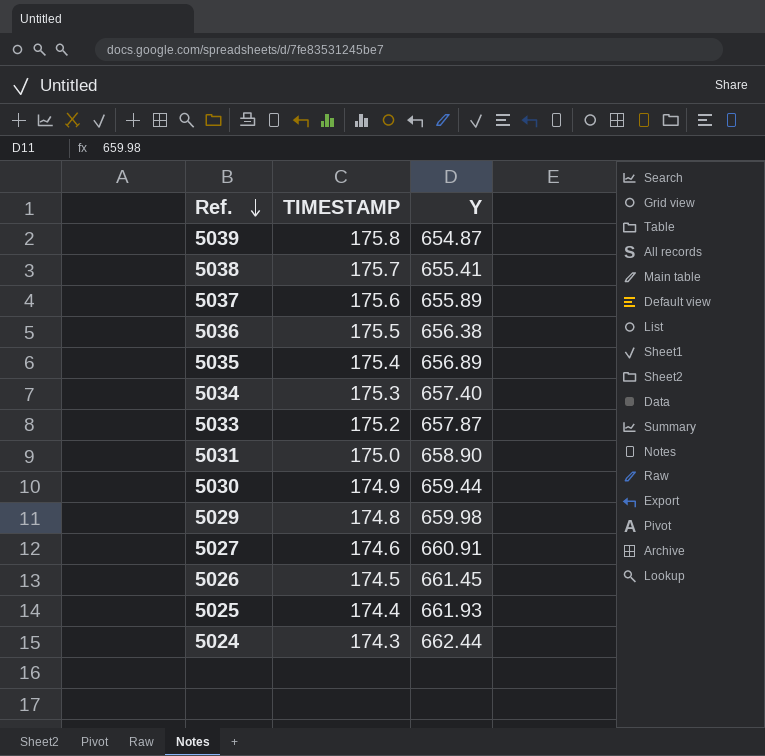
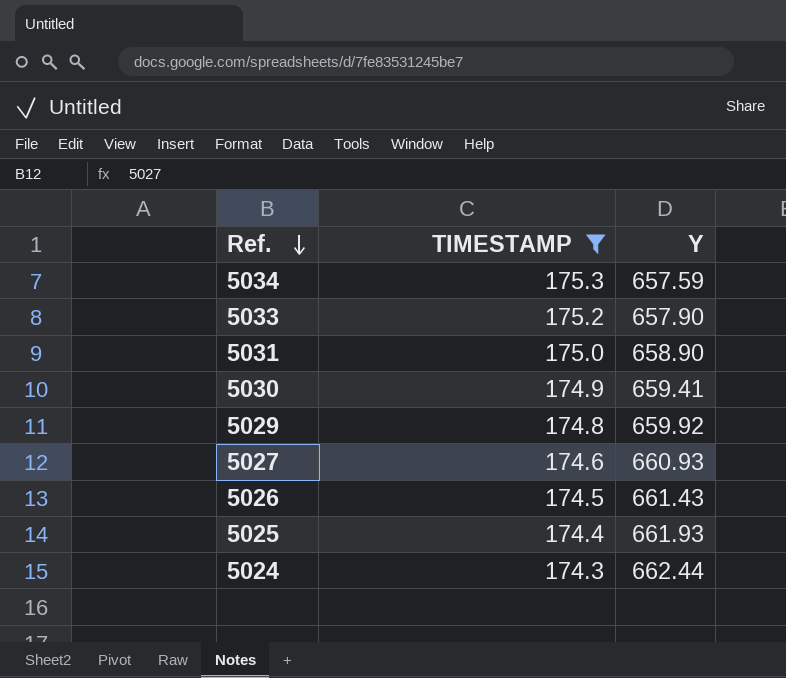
filter: none -> TIMESTAMP <= 175.3
5034 | Y: 657.40 -> 657.59
5033 | Y: 657.87 -> 657.90
5030 | Y: 659.44 -> 659.41
5029 | Y: 659.98 -> 659.92
5027 | Y: 660.91 -> 660.93
5026 | Y: 661.45 -> 661.43

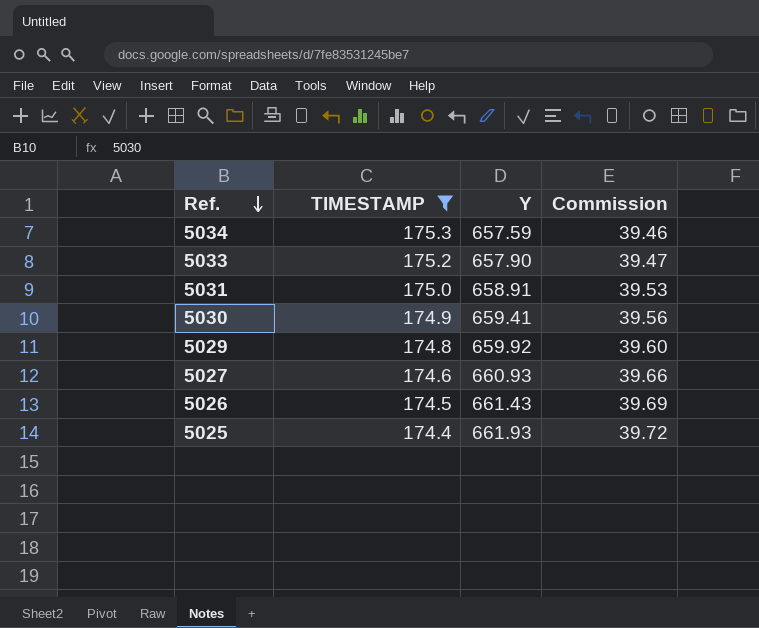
column Commission | formula: none -> [Y] * 0.06
row 5024: 174.3 | 662.44 -> none
5031 | Y: 658.90 -> 658.91

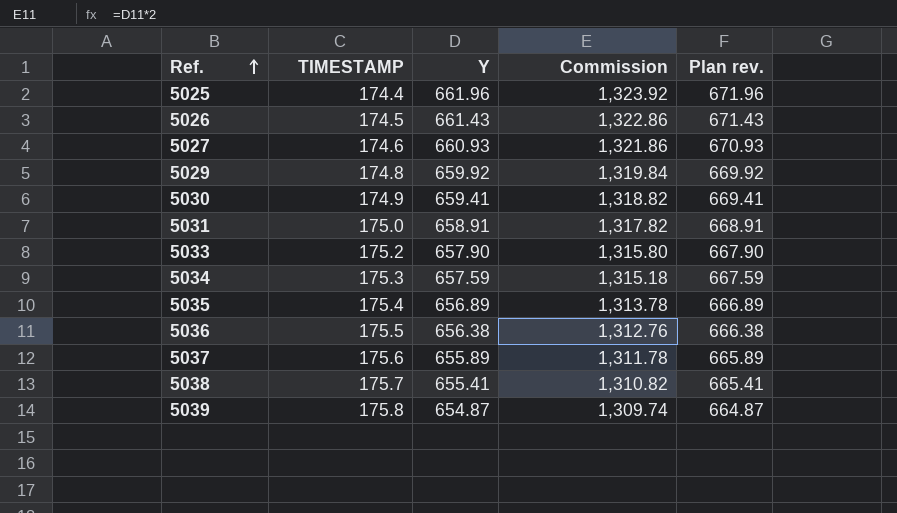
filter: TIMESTAMP <= 175.3 -> none
row order: Ref. descending -> Ref. ascending
column Commission | formula: [Y] * 0.06 -> [Y] * 2
column Plan rev. | formula: none -> [Y] + 10
5025 | Y: 661.93 -> 661.96

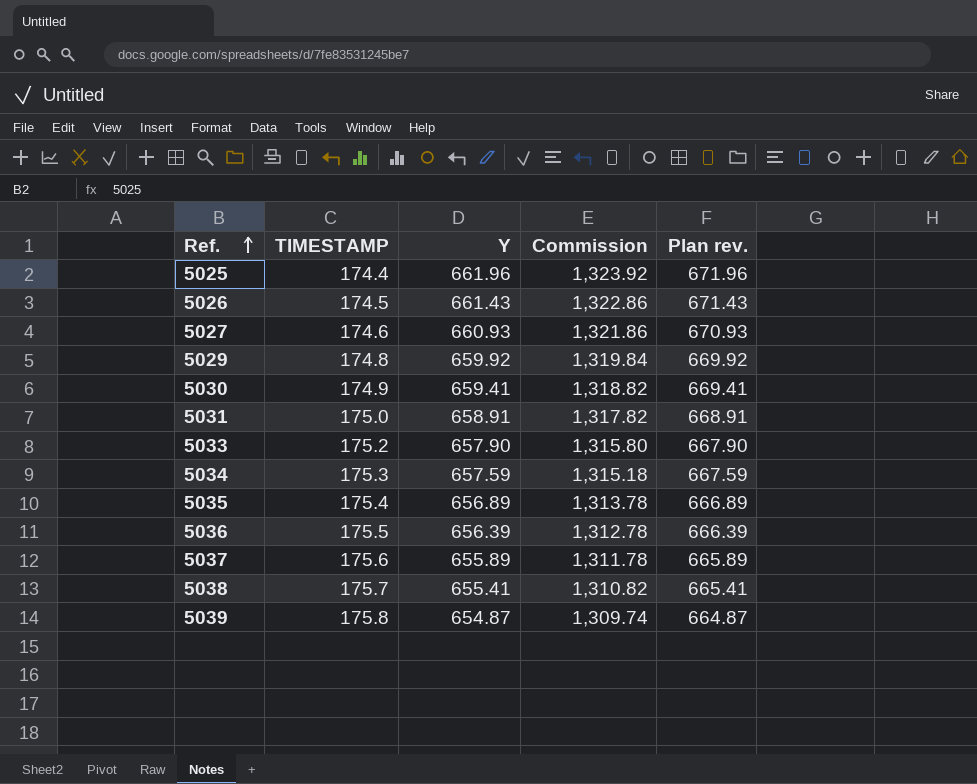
5036 | Y: 656.38 -> 656.39
5036 | Commission: 1,312.76 -> 1,312.78
5036 | Plan rev.: 666.38 -> 666.39

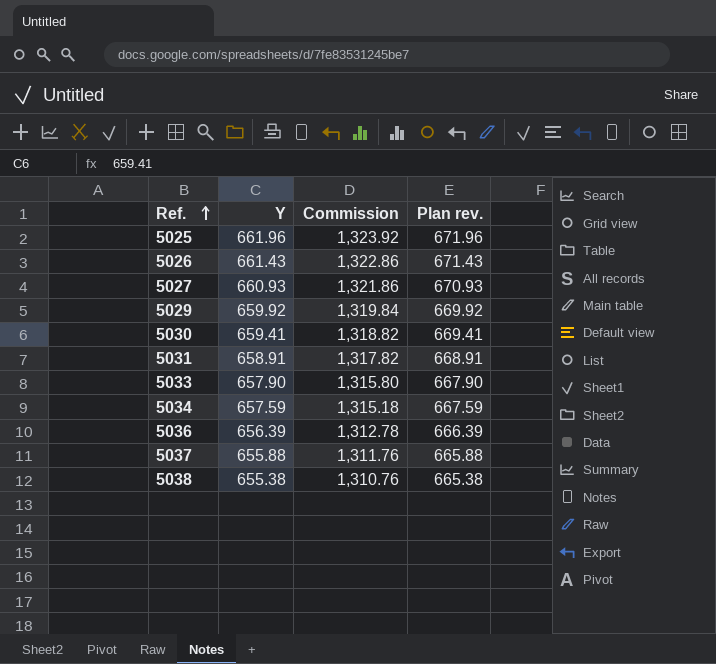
column TIMESTAMP | position: 2 -> none
row 5035: 175.4 | 656.89 | 1,313.78 | 666.89 -> none
row 5039: 175.8 | 654.87 | 1,309.74 | 664.87 -> none
5037 | Y: 655.89 -> 655.88
5037 | Commission: 1,311.78 -> 1,311.76
5037 | Plan rev.: 665.89 -> 665.88
5038 | Y: 655.41 -> 655.38
5038 | Commission: 1,310.82 -> 1,310.76
5038 | Plan rev.: 665.41 -> 665.38

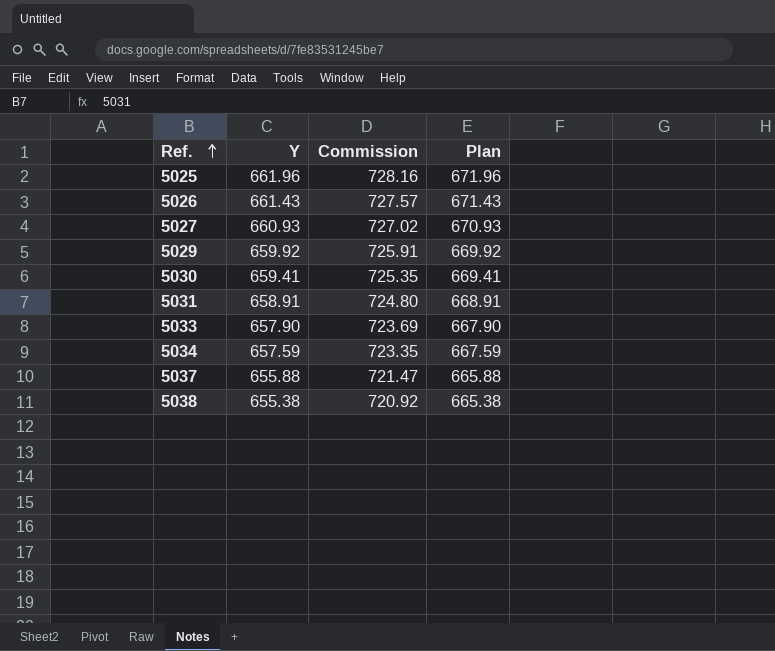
column Commission | formula: [Y] * 2 -> [Y] * 1.1
column name: Plan rev. -> Plan
row 5036: 656.39 | 1,312.78 | 666.39 -> none

